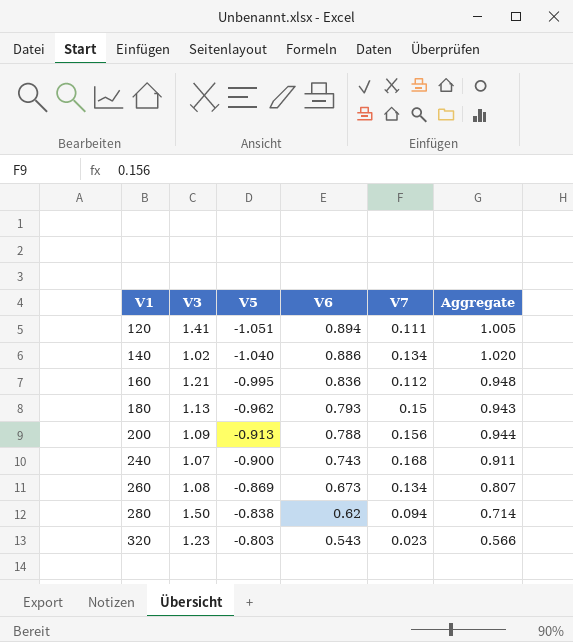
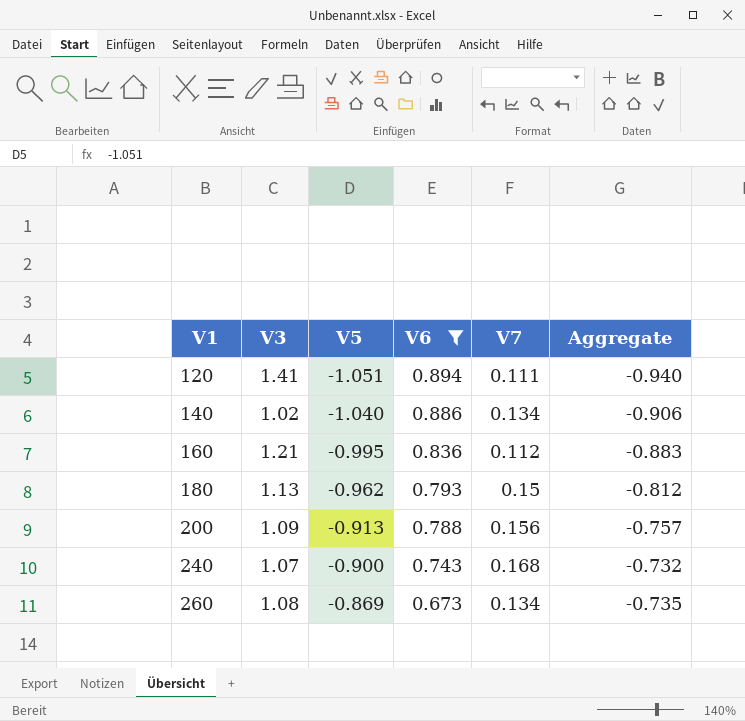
filter: none -> V6 >= 0.673
column Aggregate | formula: [V6] + [V7] -> [V5] + [V7]

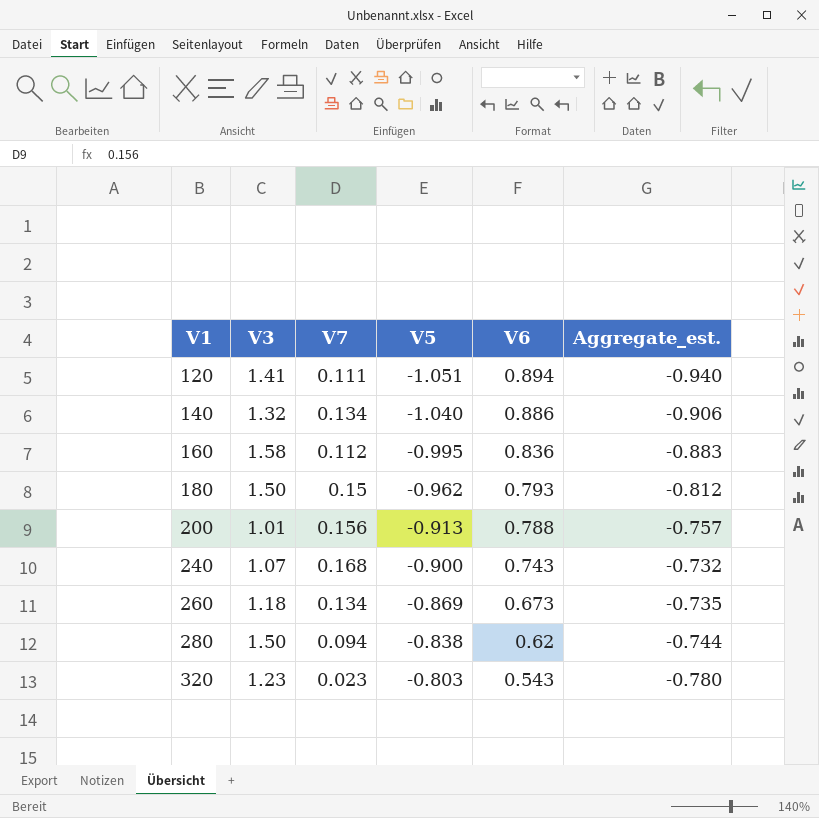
filter: V6 >= 0.673 -> none
column V7 | position: 5 -> 3
column name: Aggregate -> Aggregate_est.
140 | V3: 1.02 -> 1.32
160 | V3: 1.21 -> 1.58
180 | V3: 1.13 -> 1.50
200 | V3: 1.09 -> 1.01
260 | V3: 1.08 -> 1.18

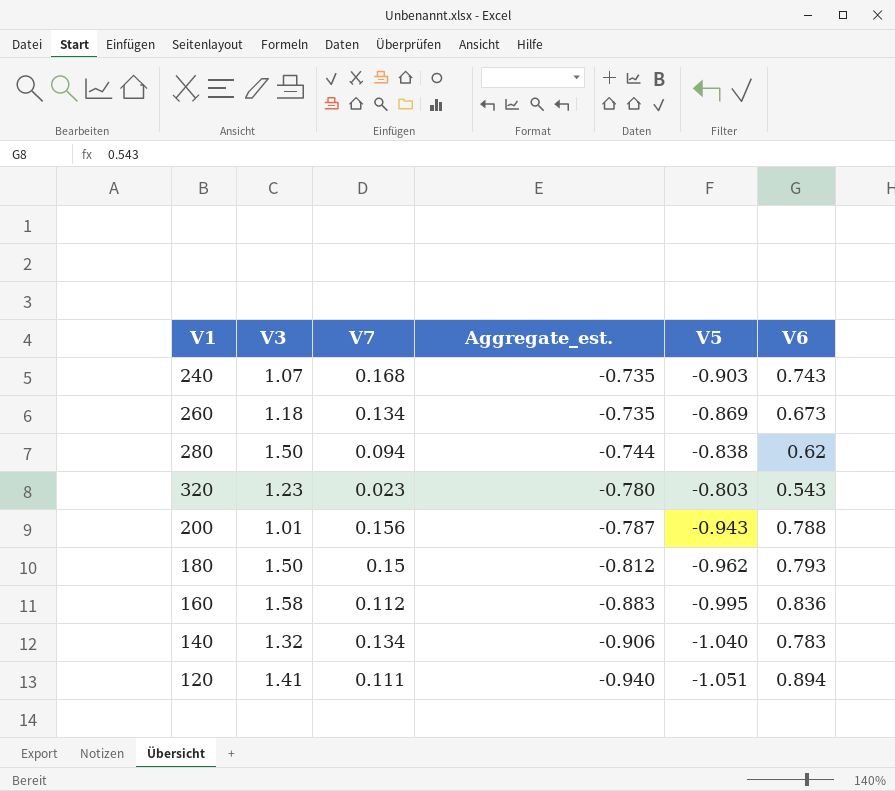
row order: V1 ascending -> Aggregate_est. descending
column Aggregate_est. | position: 6 -> 4
240 | Aggregate_est.: -0.732 -> -0.735
240 | V5: -0.900 -> -0.903
200 | Aggregate_est.: -0.757 -> -0.787
200 | V5: -0.913 -> -0.943
140 | V6: 0.886 -> 0.783

